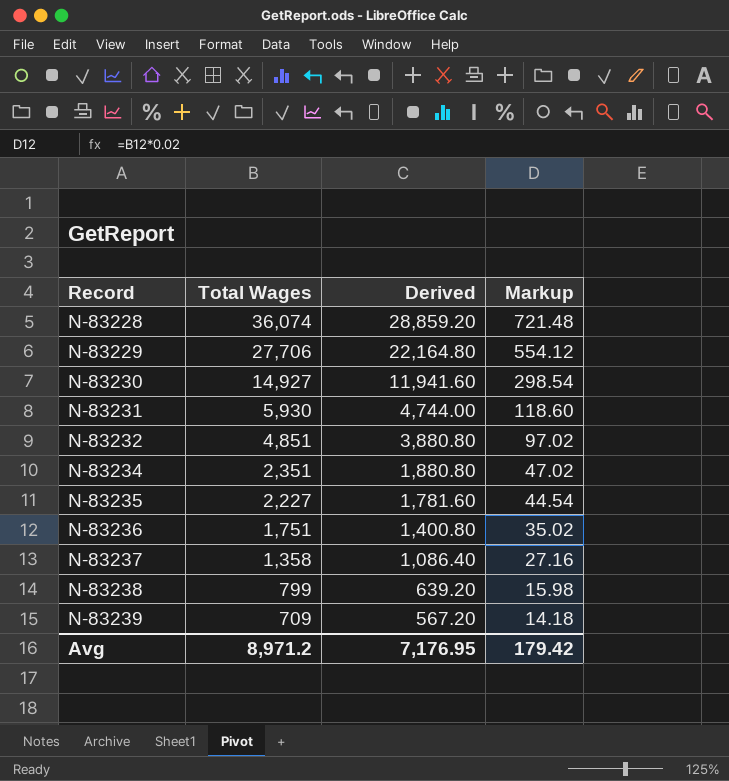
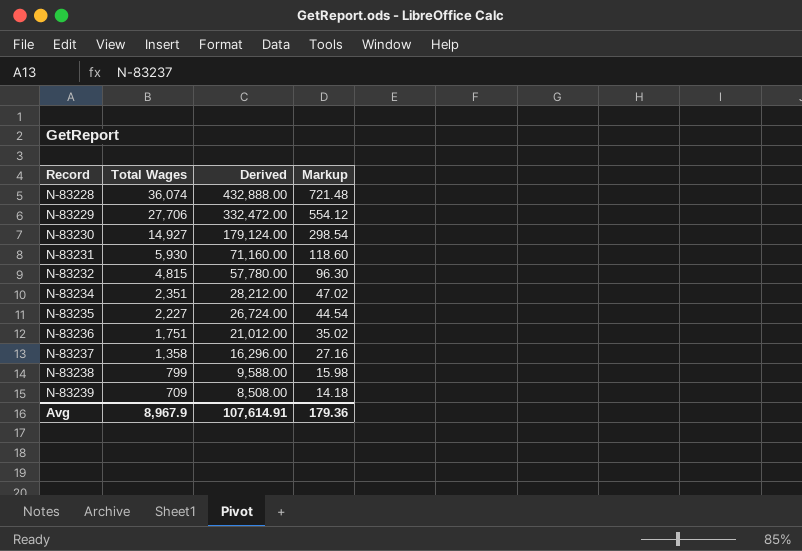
column Derived | formula: [Total Wages] * 0.8 -> [Total Wages] * 12
N-83232 | Total Wages: 4,851 -> 4,815
N-83232 | Markup: 97.02 -> 96.30
Avg | Total Wages: 8,971.2 -> 8,967.9
Avg | Derived: 7,176.95 -> 107,614.91
Avg | Markup: 179.42 -> 179.36

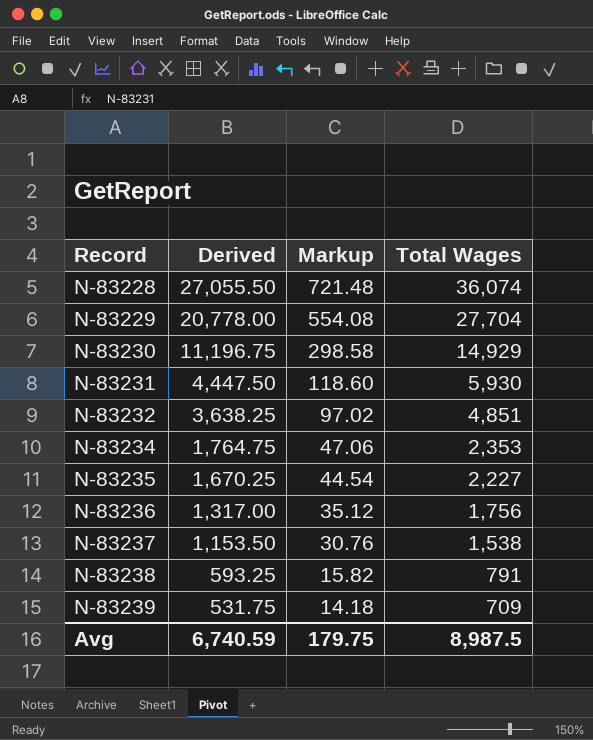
column Derived | formula: [Total Wages] * 12 -> [Total Wages] * 0.75
column Total Wages | position: 2 -> 4
N-83229 | Markup: 554.12 -> 554.08
N-83229 | Total Wages: 27,706 -> 27,704
N-83230 | Markup: 298.54 -> 298.58
N-83230 | Total Wages: 14,927 -> 14,929
N-83232 | Markup: 96.30 -> 97.02
N-83232 | Total Wages: 4,815 -> 4,851
N-83234 | Markup: 47.02 -> 47.06
N-83234 | Total Wages: 2,351 -> 2,353
N-83236 | Markup: 35.02 -> 35.12
N-83236 | Total Wages: 1,751 -> 1,756
N-83237 | Markup: 27.16 -> 30.76
N-83237 | Total Wages: 1,358 -> 1,538
N-83238 | Markup: 15.98 -> 15.82
N-83238 | Total Wages: 799 -> 791
Avg | Derived: 107,614.91 -> 6,740.59
Avg | Markup: 179.36 -> 179.75
Avg | Total Wages: 8,967.9 -> 8,987.5

